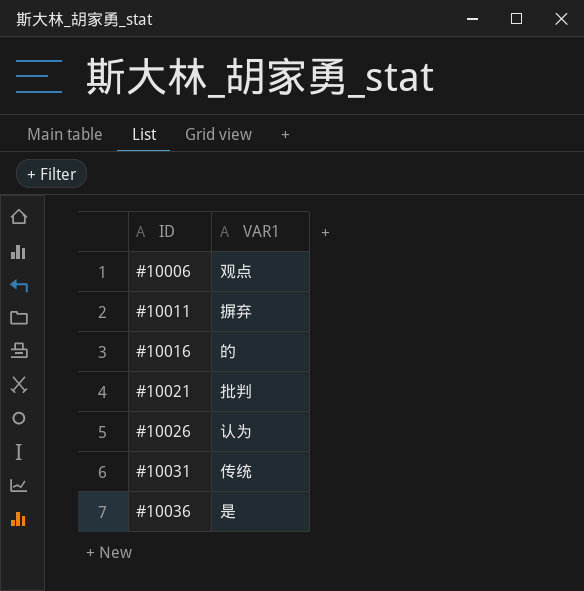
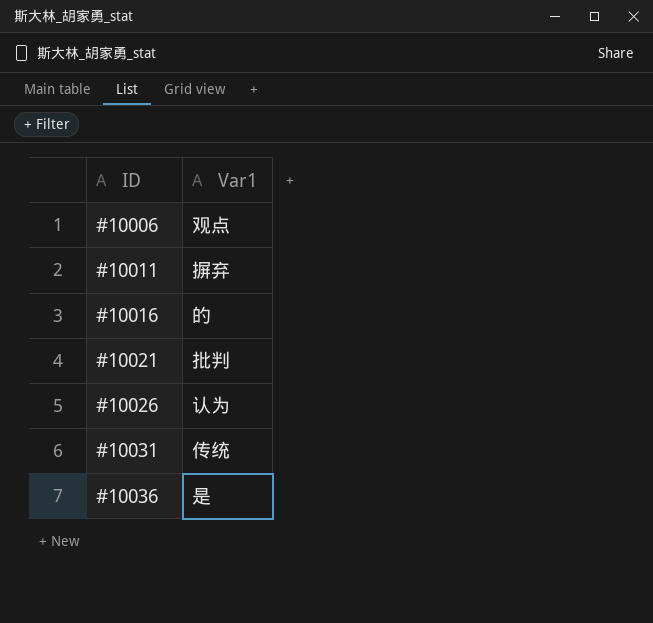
column name: VAR1 -> Var1

